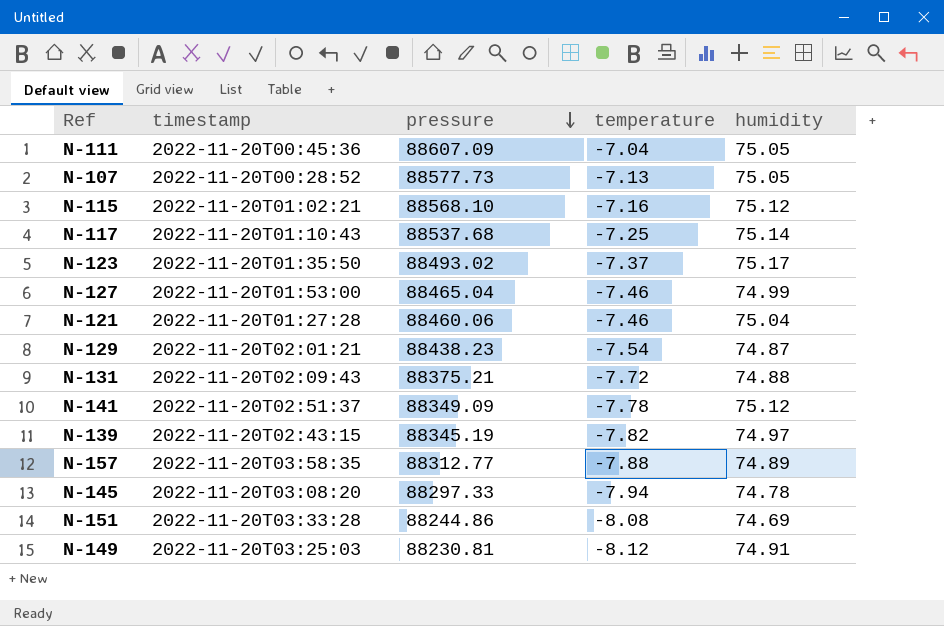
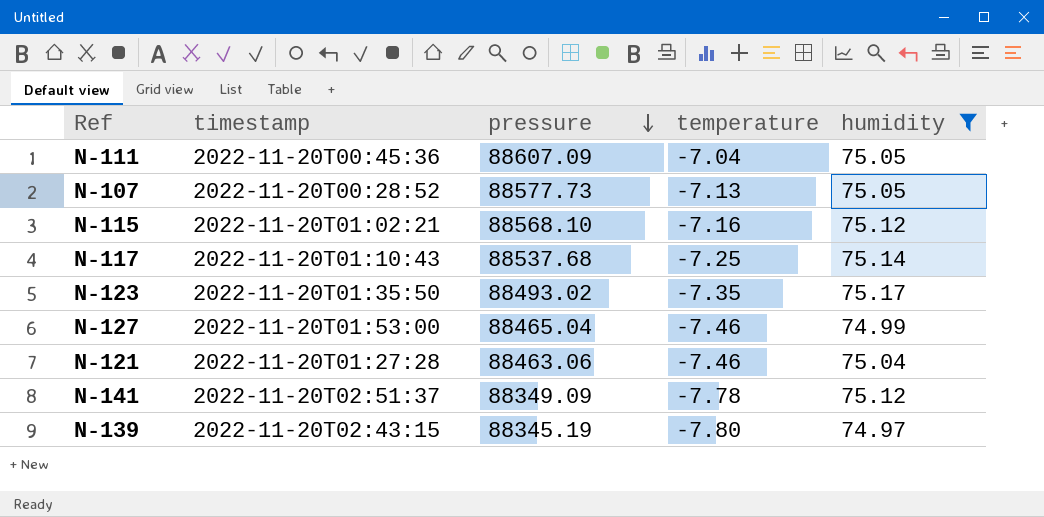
filter: none -> humidity >= 74.97
N-123 | temperature: -7.37 -> -7.35
N-121 | pressure: 88460.06 -> 88463.06
N-139 | temperature: -7.82 -> -7.80

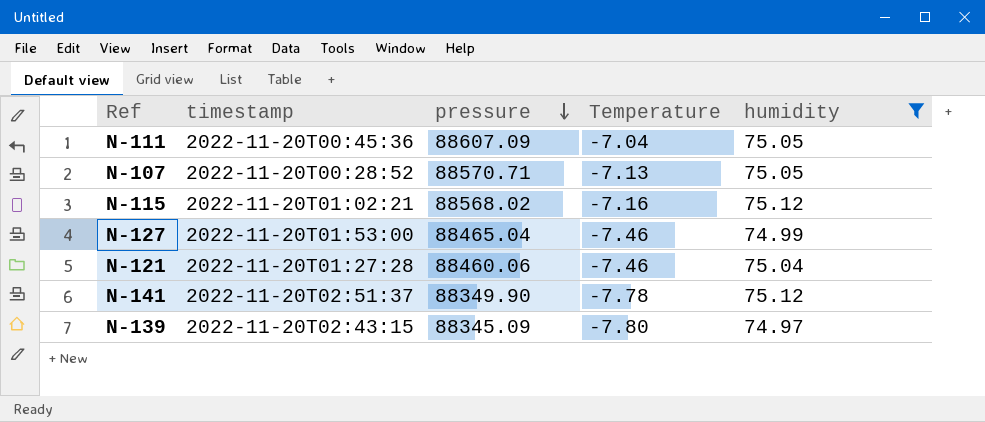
column name: temperature -> Temperature
row N-117: 2022-11-20T01:10:43 | 88537.68 | -7.25 | 75.14 -> none
row N-123: 2022-11-20T01:35:50 | 88493.02 | -7.35 | 75.17 -> none
N-107 | pressure: 88577.73 -> 88570.71
N-115 | pressure: 88568.10 -> 88568.02
N-121 | pressure: 88463.06 -> 88460.06
N-141 | pressure: 88349.09 -> 88349.90
N-139 | pressure: 88345.19 -> 88345.09

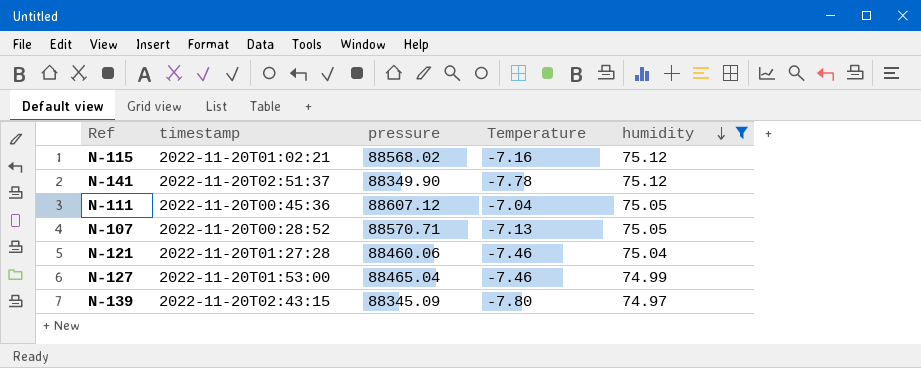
row order: pressure descending -> humidity descending
N-111 | pressure: 88607.09 -> 88607.12

